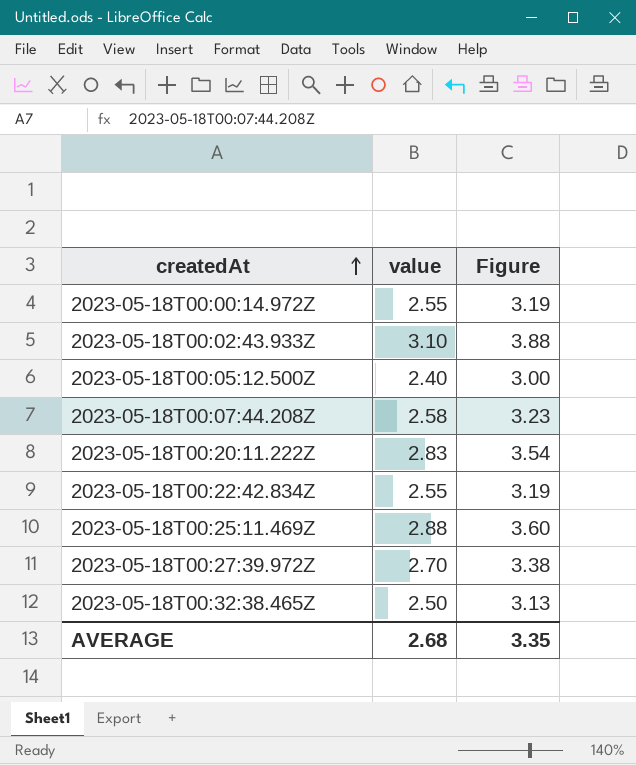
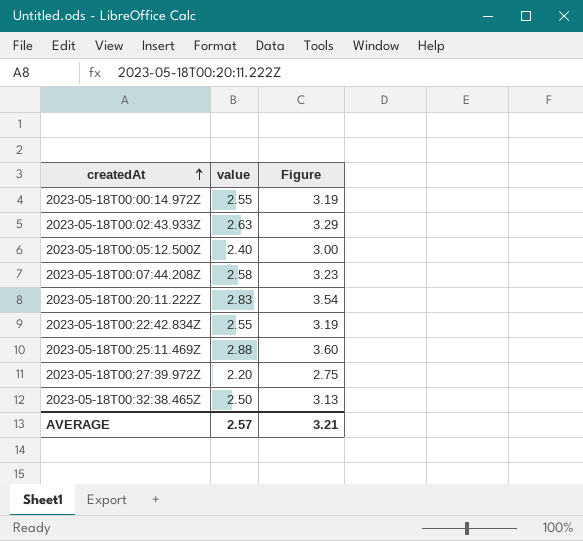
2023-05-18T00:02:43.933Z | value: 3.10 -> 2.63
2023-05-18T00:02:43.933Z | Figure: 3.88 -> 3.29
2023-05-18T00:27:39.972Z | value: 2.70 -> 2.20
2023-05-18T00:27:39.972Z | Figure: 3.38 -> 2.75
AVERAGE | value: 2.68 -> 2.57
AVERAGE | Figure: 3.35 -> 3.21

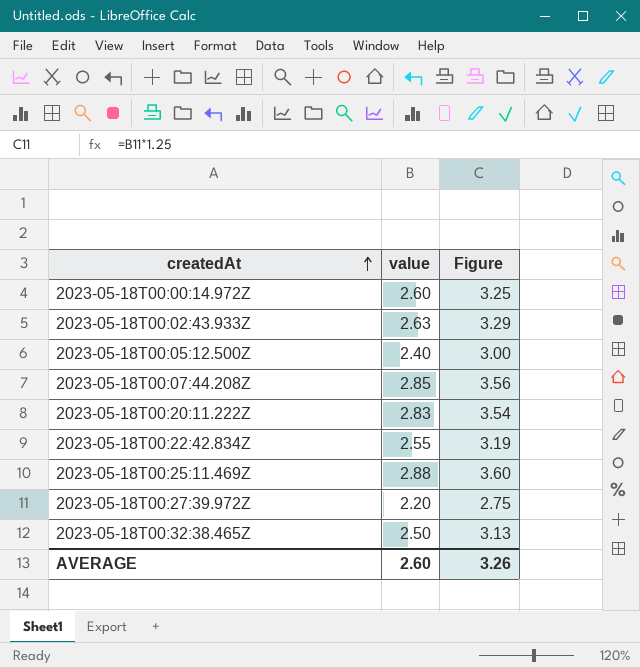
2023-05-18T00:00:14.972Z | value: 2.55 -> 2.60
2023-05-18T00:00:14.972Z | Figure: 3.19 -> 3.25
2023-05-18T00:07:44.208Z | value: 2.58 -> 2.85
2023-05-18T00:07:44.208Z | Figure: 3.23 -> 3.56
AVERAGE | value: 2.57 -> 2.60
AVERAGE | Figure: 3.21 -> 3.26

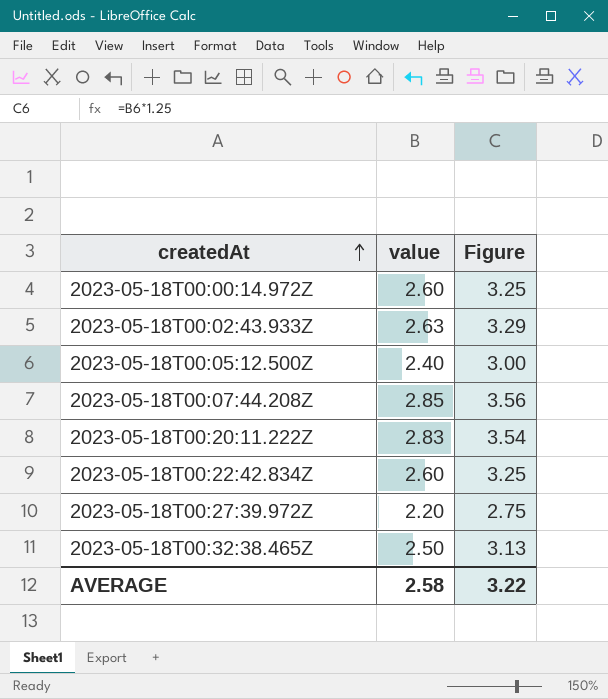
row 2023-05-18T00:25:11.469Z: 2.88 | 3.60 -> none
2023-05-18T00:22:42.834Z | value: 2.55 -> 2.60
2023-05-18T00:22:42.834Z | Figure: 3.19 -> 3.25
AVERAGE | value: 2.60 -> 2.58
AVERAGE | Figure: 3.26 -> 3.22

